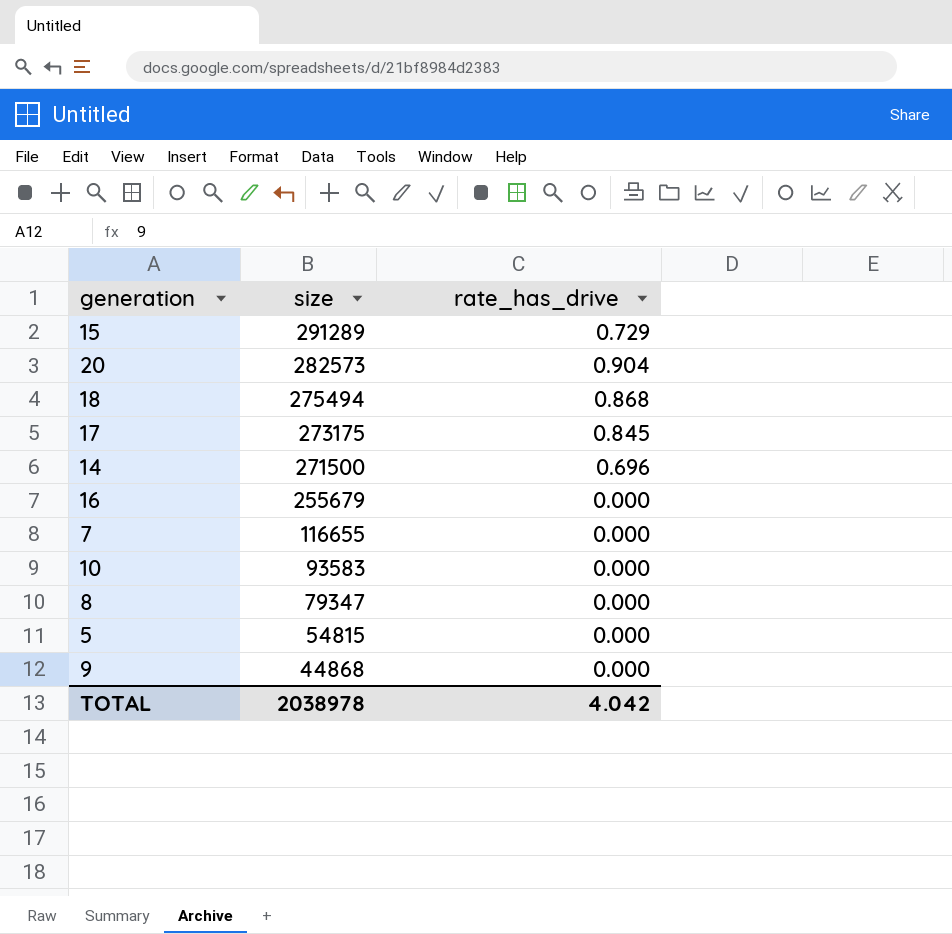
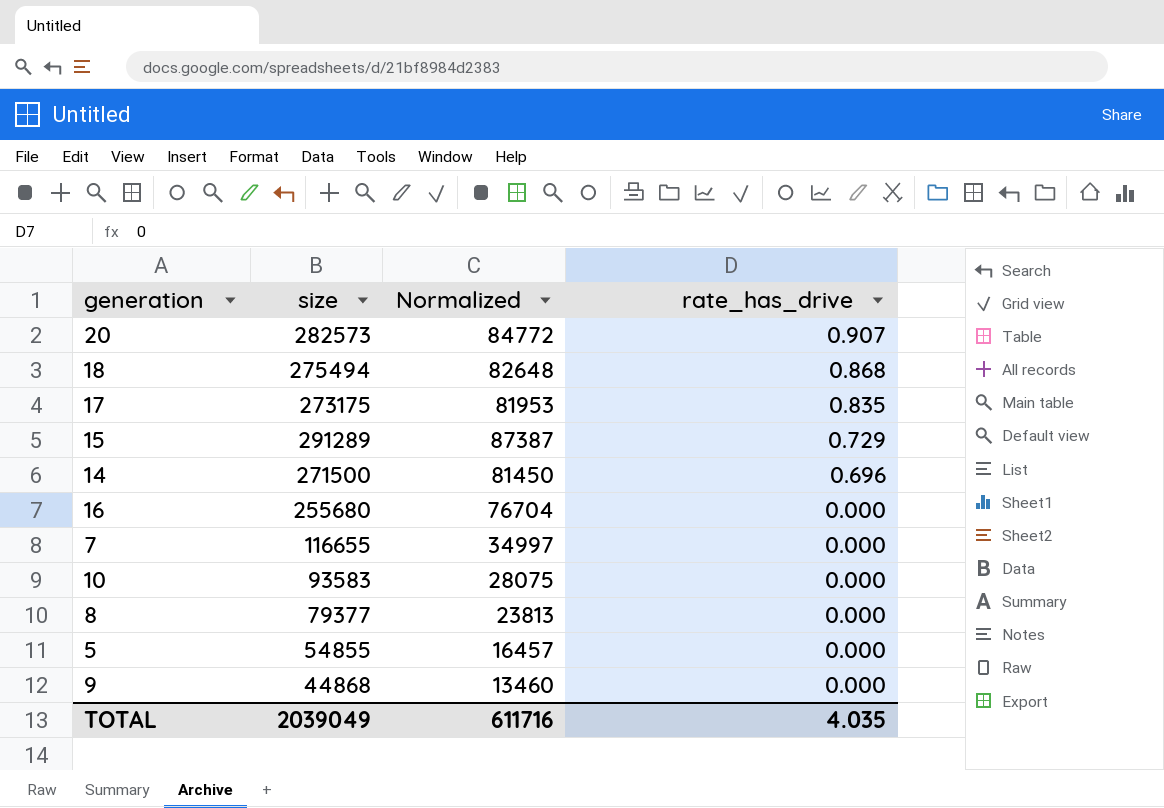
row order: size descending -> rate_has_drive descending
column Normalized | formula: none -> [size] * 0.3
20 | rate_has_drive: 0.904 -> 0.907
17 | rate_has_drive: 0.845 -> 0.835
16 | size: 255679 -> 255680
8 | size: 79347 -> 79377
5 | size: 54815 -> 54855
TOTAL | size: 2038978 -> 2039049
TOTAL | rate_has_drive: 4.042 -> 4.035

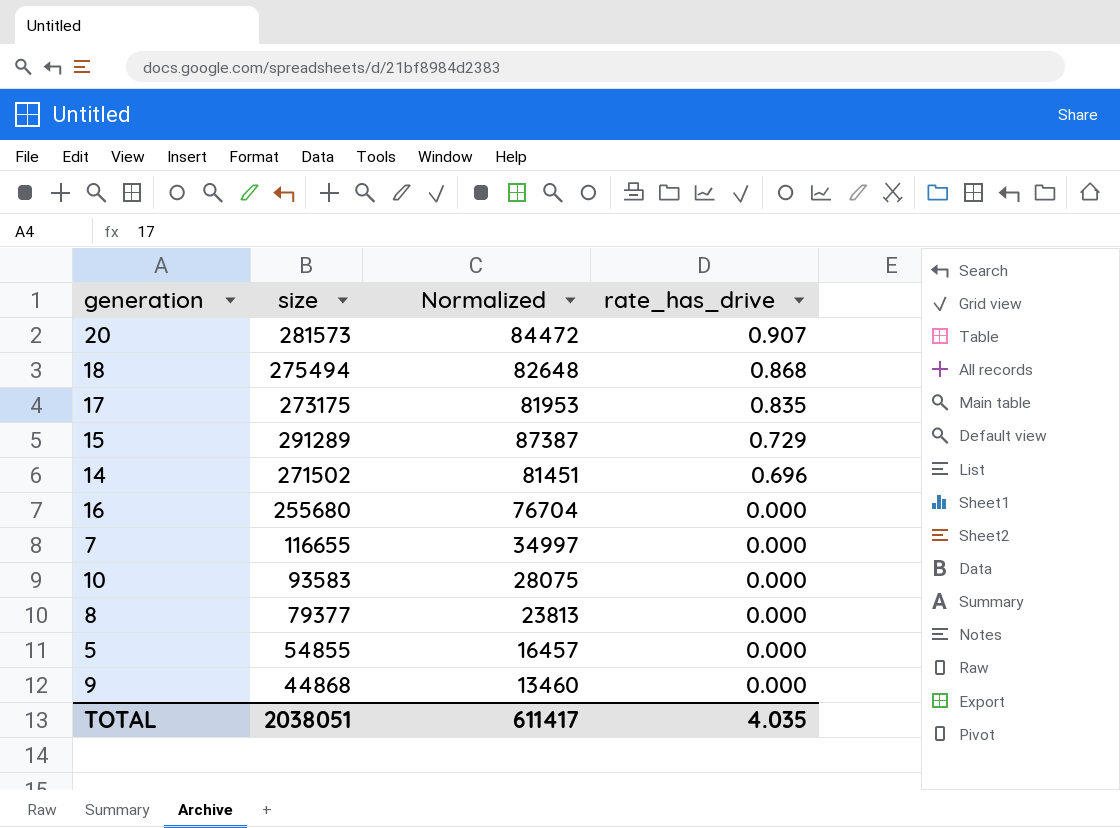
20 | size: 282573 -> 281573
20 | Normalized: 84772 -> 84472
14 | size: 271500 -> 271502
14 | Normalized: 81450 -> 81451
TOTAL | size: 2039049 -> 2038051
TOTAL | Normalized: 611716 -> 611417

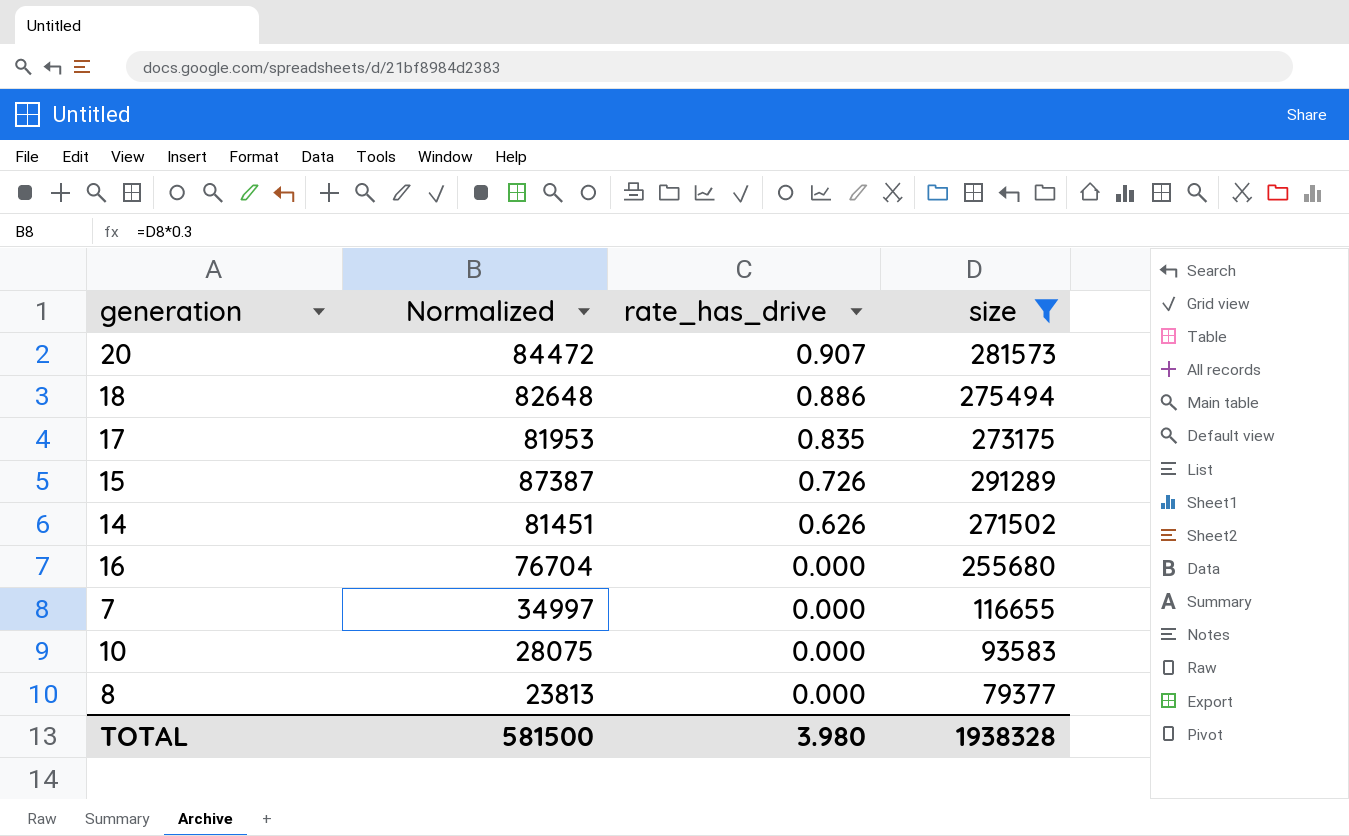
filter: none -> size >= 79377
column size | position: 2 -> 4
18 | rate_has_drive: 0.868 -> 0.886
15 | rate_has_drive: 0.729 -> 0.726
14 | rate_has_drive: 0.696 -> 0.626
TOTAL | Normalized: 611417 -> 581500
TOTAL | rate_has_drive: 4.035 -> 3.980
TOTAL | size: 2038051 -> 1938328

